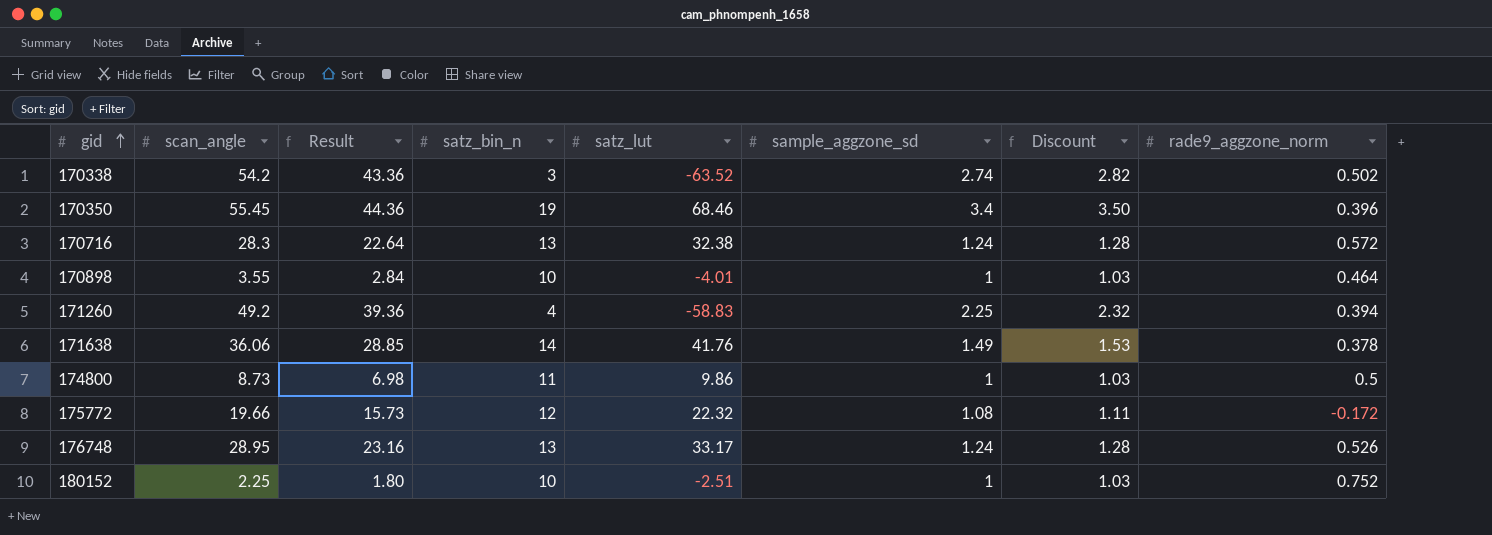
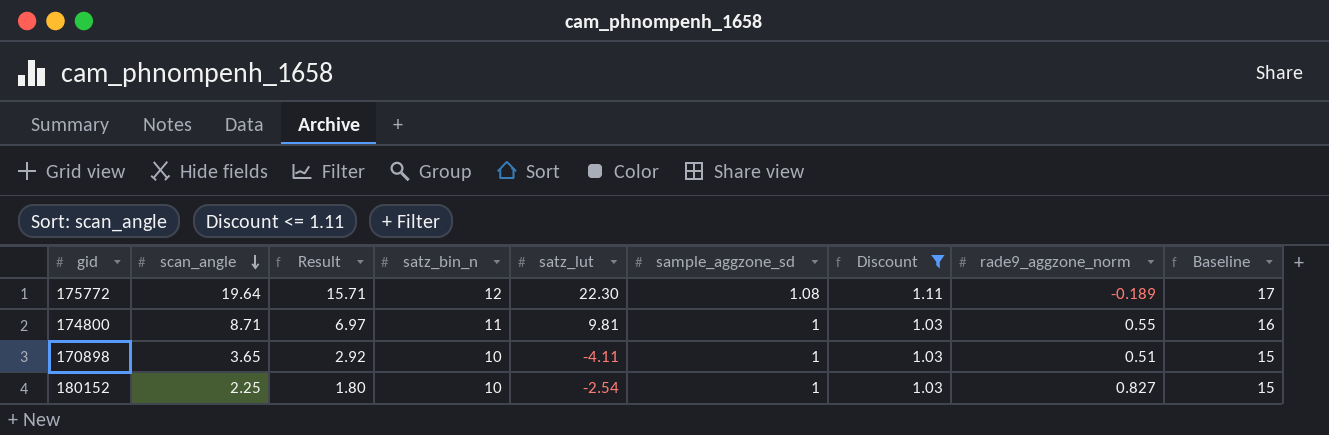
filter: none -> Discount <= 1.11
row order: gid ascending -> scan_angle descending
column Baseline | formula: none -> [satz_bin_n] + 5
175772 | scan_angle: 19.66 -> 19.64
175772 | Result: 15.73 -> 15.71
175772 | satz_lut: 22.32 -> 22.30
175772 | rade9_aggzone_norm: -0.172 -> -0.189
174800 | scan_angle: 8.73 -> 8.71
174800 | Result: 6.98 -> 6.97
174800 | satz_lut: 9.86 -> 9.81
174800 | rade9_aggzone_norm: 0.5 -> 0.55
170898 | scan_angle: 3.55 -> 3.65
170898 | Result: 2.84 -> 2.92
170898 | satz_lut: -4.01 -> -4.11
170898 | rade9_aggzone_norm: 0.464 -> 0.51
180152 | satz_lut: -2.51 -> -2.54
180152 | rade9_aggzone_norm: 0.752 -> 0.827

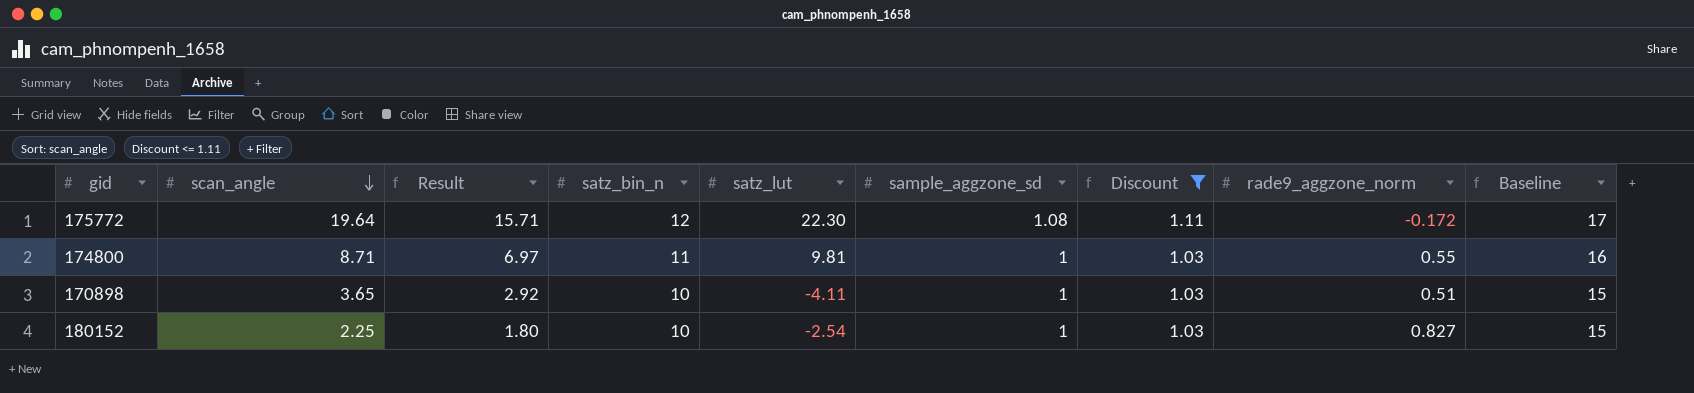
175772 | rade9_aggzone_norm: -0.189 -> -0.172

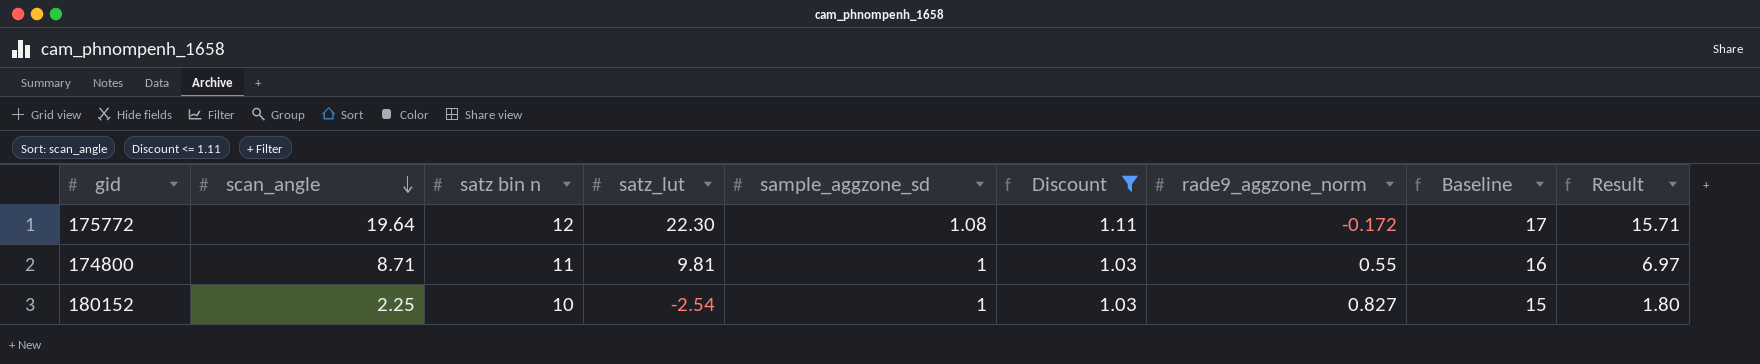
column name: satz_bin_n -> satz bin n
column Result | position: 3 -> 9
row 170898: 3.65 | 2.92 | 10 | -4.11 | 1 | 1.03 | 0.51 | 15 -> none

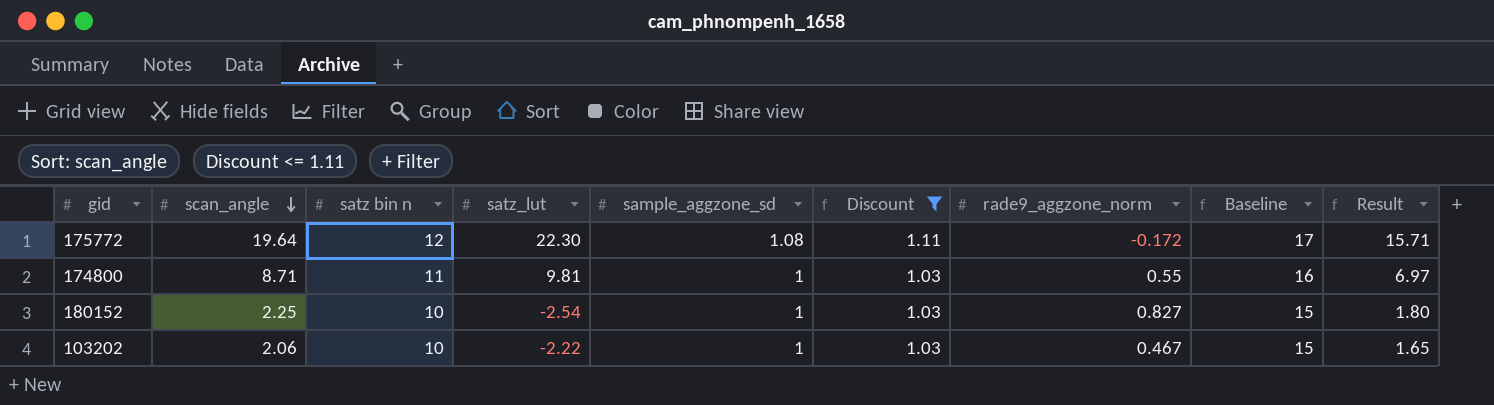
row 103202: none -> 2.06 | 10 | -2.22 | 1 | 1.03 | 0.467 | 15 | 1.65

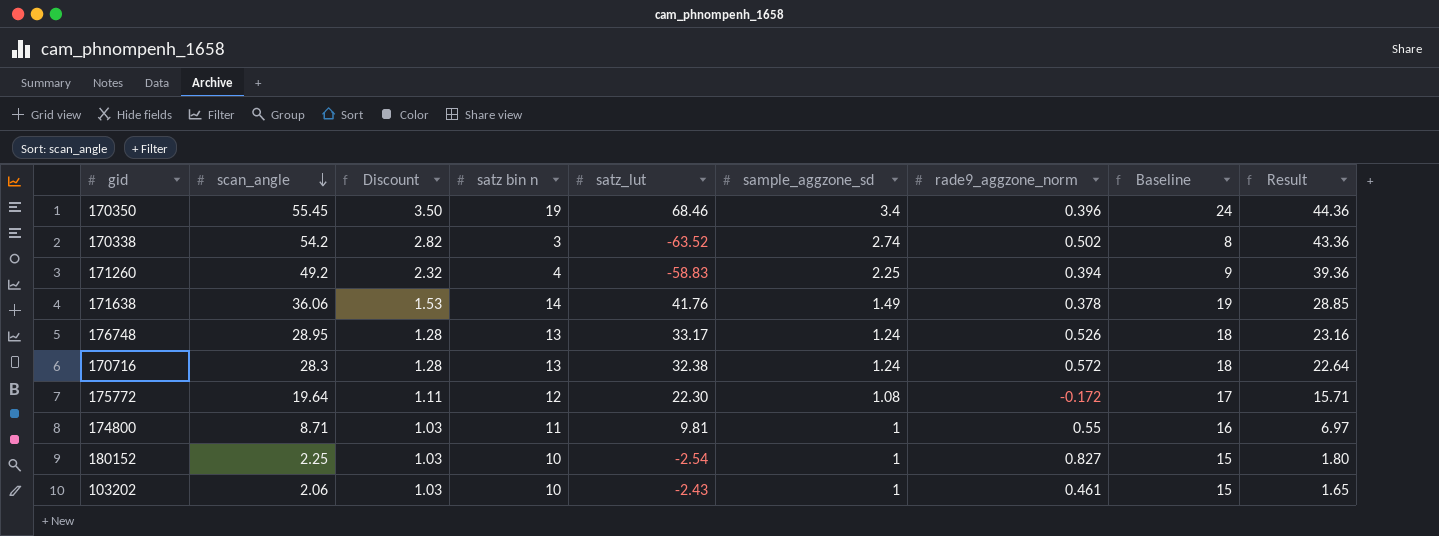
filter: Discount <= 1.11 -> none
column Discount | position: 6 -> 3
103202 | satz_lut: -2.22 -> -2.43
103202 | rade9_aggzone_norm: 0.467 -> 0.461

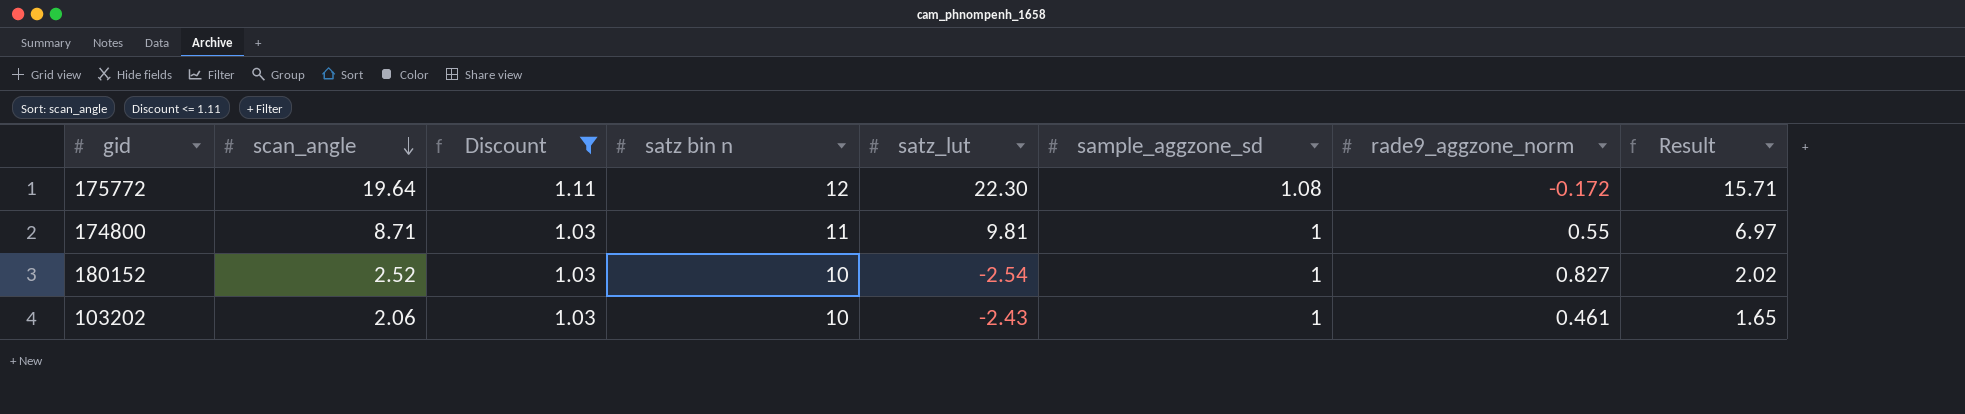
filter: none -> Discount <= 1.11
column Baseline | formula: [satz bin n] + 5 -> none
180152 | scan_angle: 2.25 -> 2.52
180152 | Result: 1.80 -> 2.02

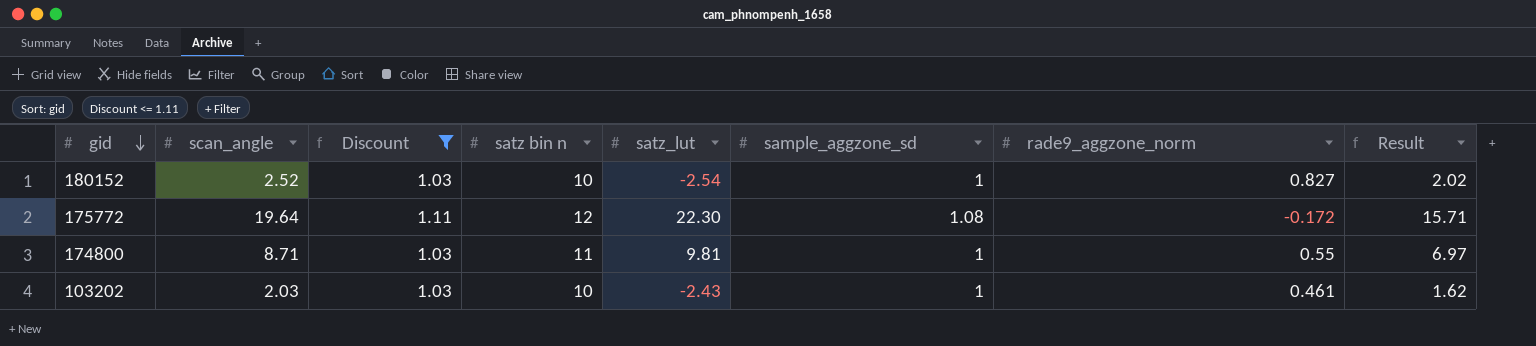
row order: scan_angle descending -> gid descending
103202 | scan_angle: 2.06 -> 2.03
103202 | Result: 1.65 -> 1.62

